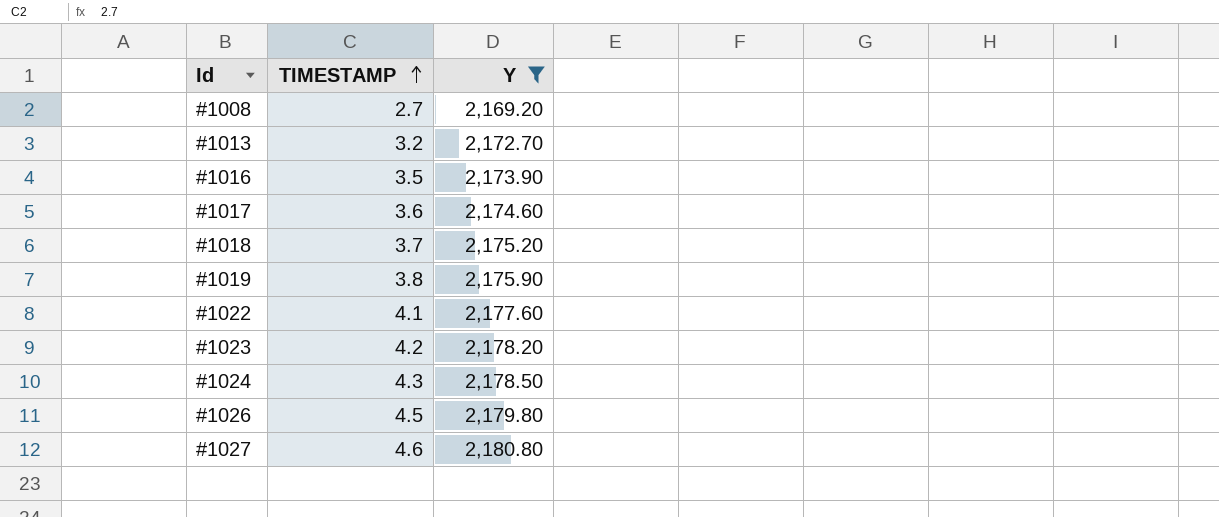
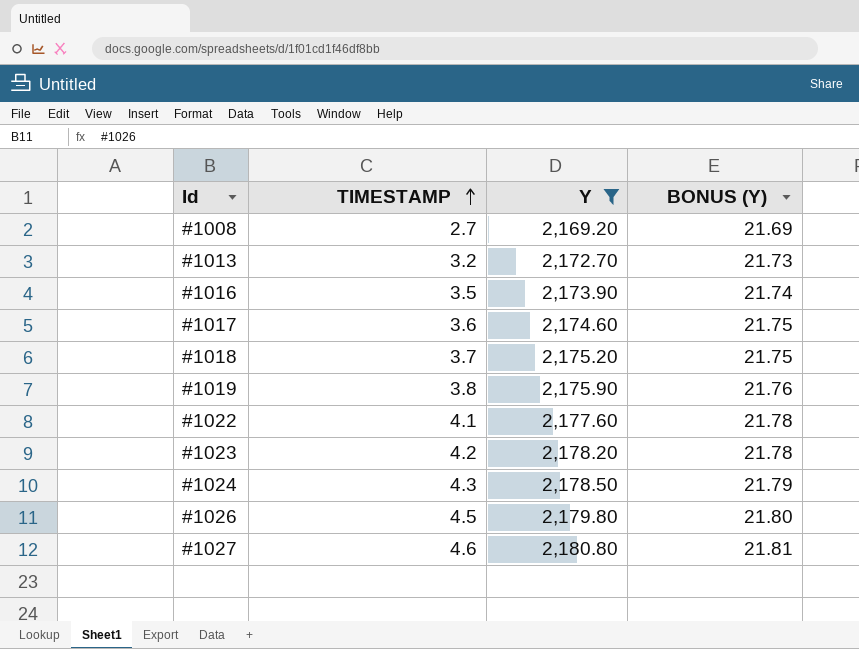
column BONUS (Y) | formula: none -> [Y] * 0.01

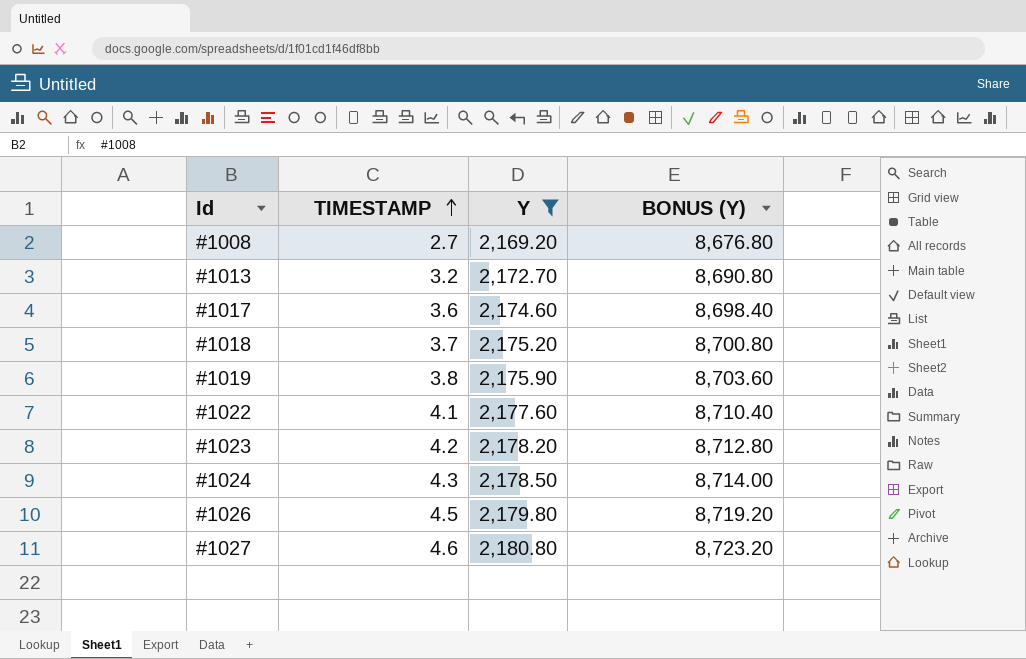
column BONUS (Y) | formula: [Y] * 0.01 -> [Y] * 4
row #1016: 3.5 | 2,173.90 | 21.74 -> none

